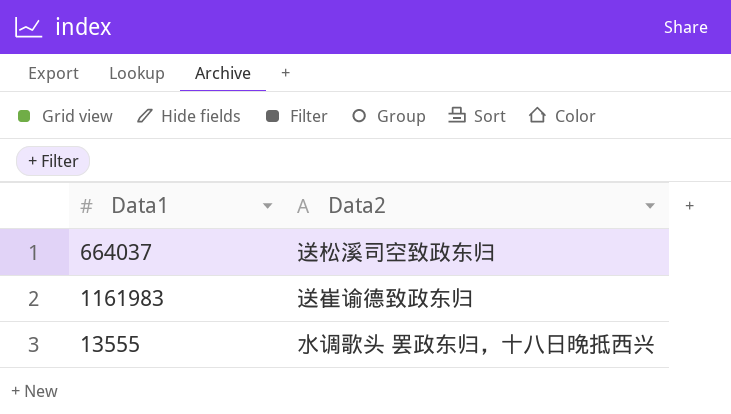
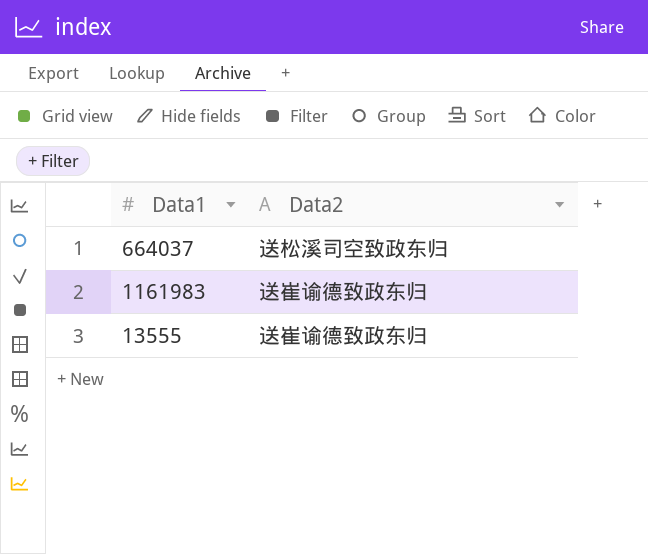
13555 | Data2: 水调歌头 罢政东归，十八日晚抵西兴 -> 送崔谕德致政东归

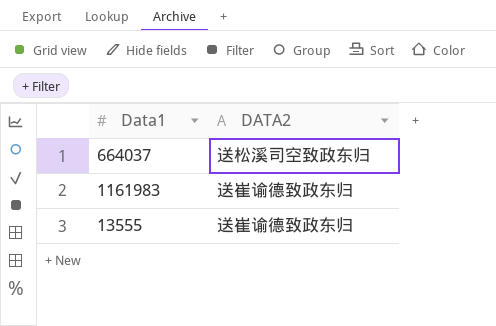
column name: Data2 -> DATA2

